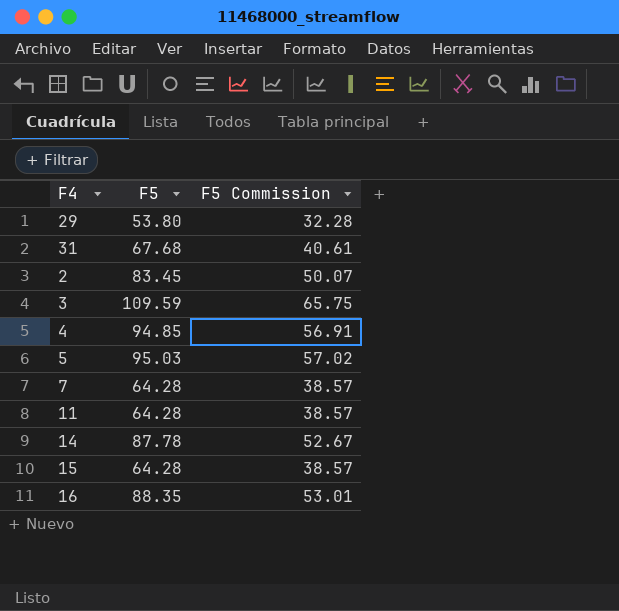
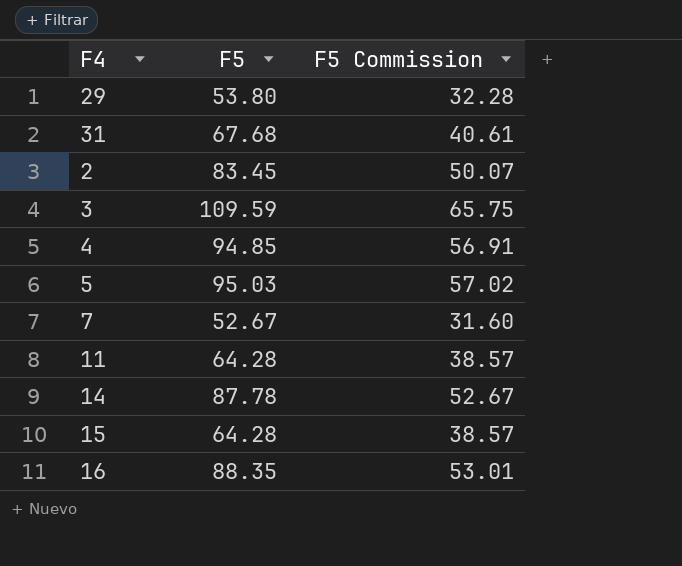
7 | F5: 64.28 -> 52.67
7 | F5 Commission: 38.57 -> 31.60

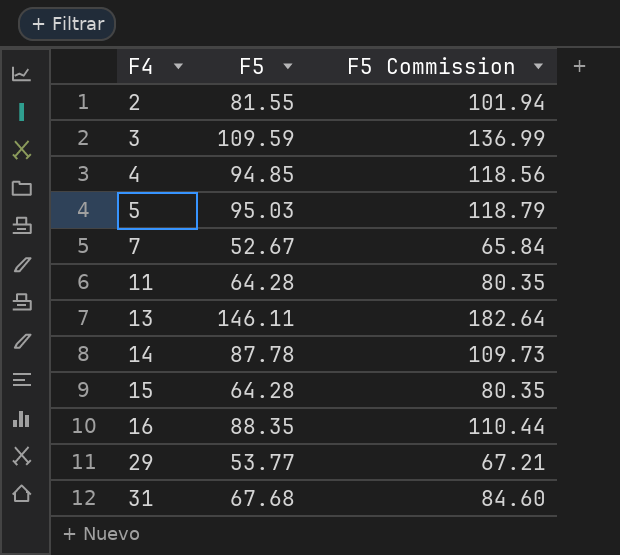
row order: none -> F4 ascending
column F5 Commission | formula: [F5] * 0.6 -> [F5] * 1.25
2 | F5: 83.45 -> 81.55
row 13: none -> 146.11 | 182.64
29 | F5: 53.80 -> 53.77

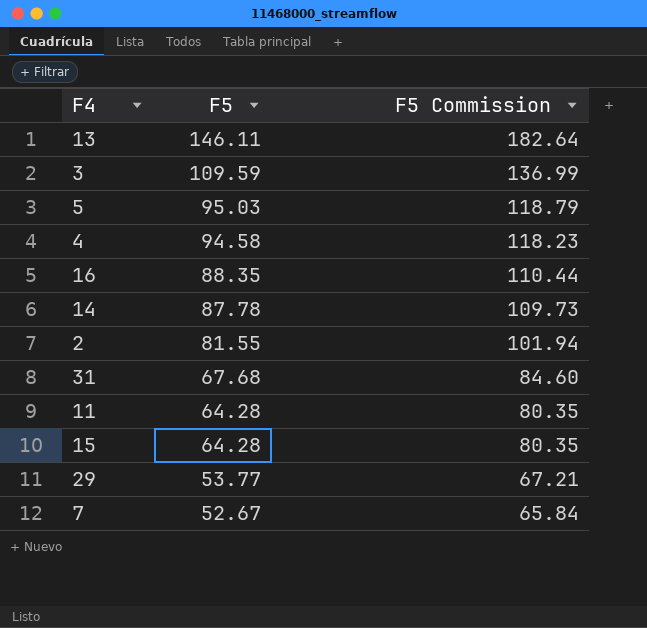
row order: F4 ascending -> F5 descending
4 | F5: 94.85 -> 94.58
4 | F5 Commission: 118.56 -> 118.23

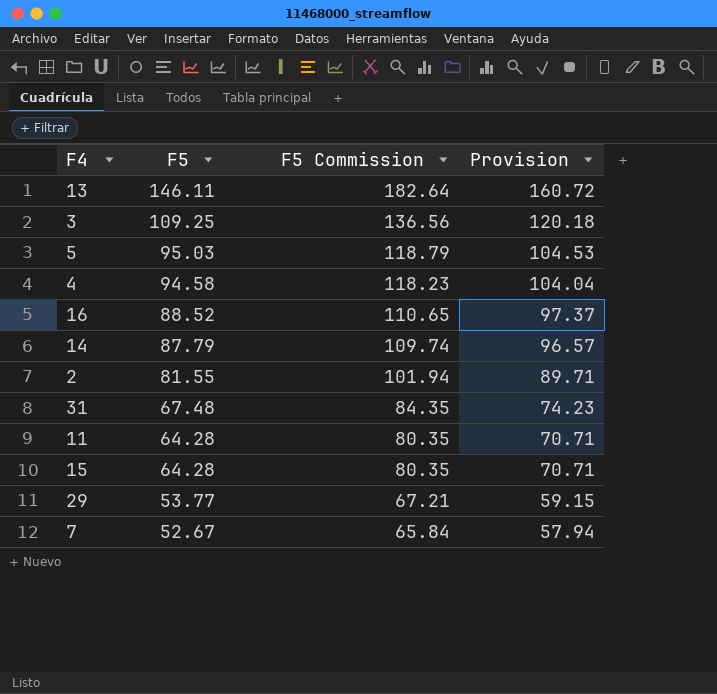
column Provision | formula: none -> [F5] * 1.1
3 | F5: 109.59 -> 109.25
3 | F5 Commission: 136.99 -> 136.56
16 | F5: 88.35 -> 88.52
16 | F5 Commission: 110.44 -> 110.65
14 | F5: 87.78 -> 87.79
14 | F5 Commission: 109.73 -> 109.74
31 | F5: 67.68 -> 67.48
31 | F5 Commission: 84.60 -> 84.35

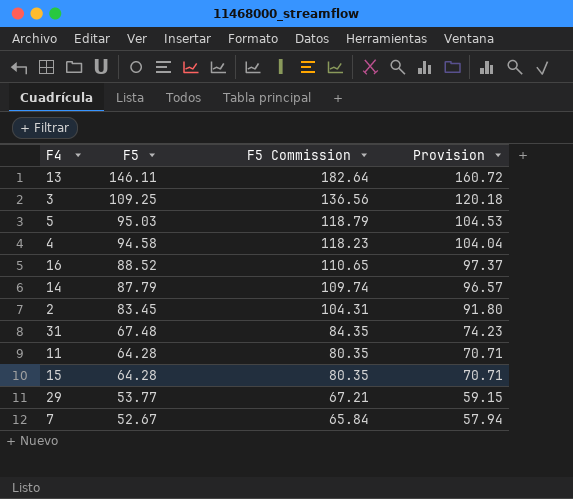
2 | F5: 81.55 -> 83.45
2 | F5 Commission: 101.94 -> 104.31
2 | Provision: 89.71 -> 91.80

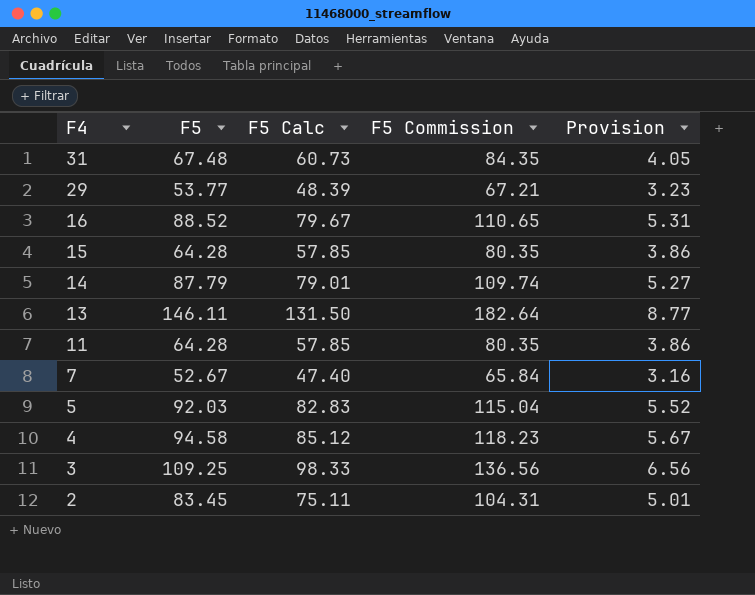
row order: F5 descending -> F4 descending
column F5 Calc | formula: none -> [F5] * 0.9
column Provision | formula: [F5] * 1.1 -> [F5] * 0.06
5 | F5: 95.03 -> 92.03
5 | F5 Commission: 118.79 -> 115.04

